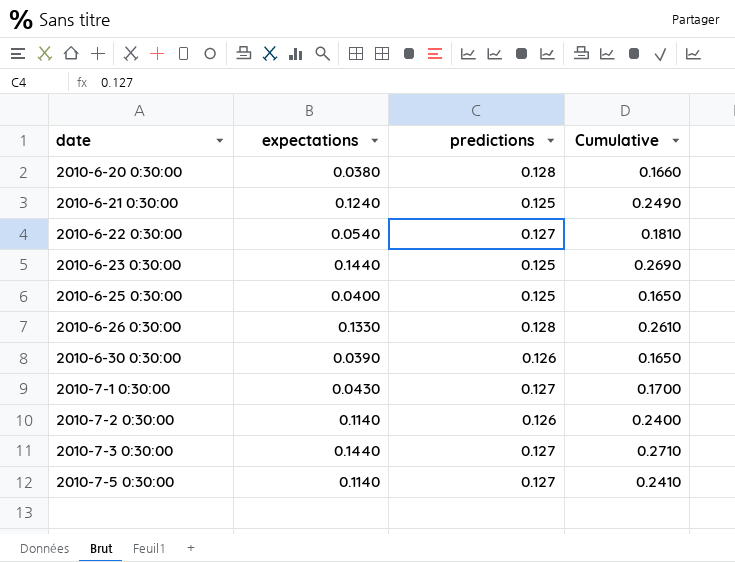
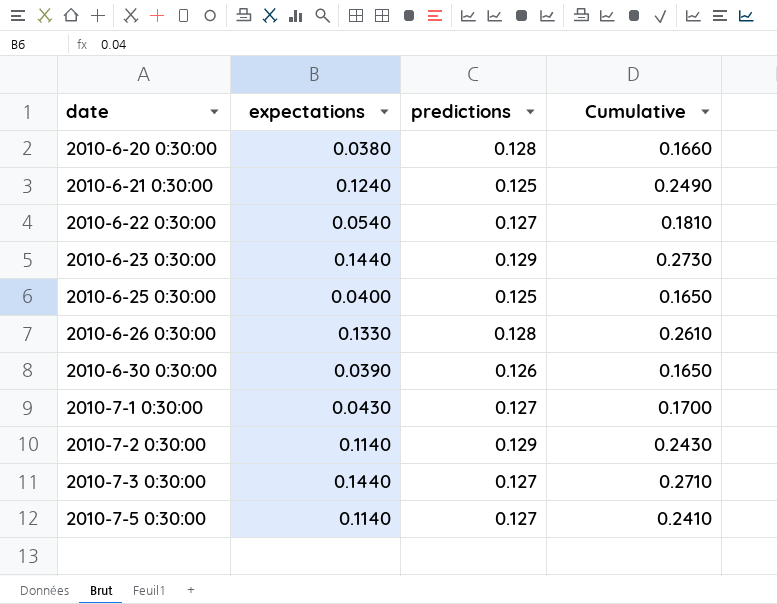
2010-6-23 0:30:00 | predictions: 0.125 -> 0.129
2010-6-23 0:30:00 | Cumulative: 0.2690 -> 0.2730
2010-7-2 0:30:00 | predictions: 0.126 -> 0.129
2010-7-2 0:30:00 | Cumulative: 0.2400 -> 0.2430

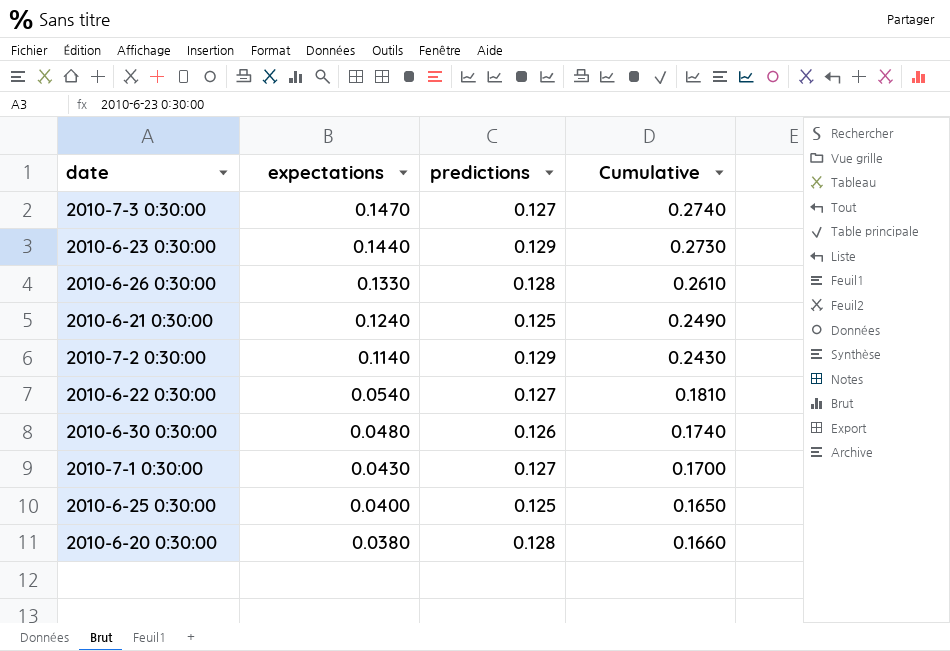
row order: date ascending -> expectations descending
row 2010-7-5 0:30:00: 0.1140 | 0.127 | 0.2410 -> none
2010-7-3 0:30:00 | expectations: 0.1440 -> 0.1470
2010-7-3 0:30:00 | Cumulative: 0.2710 -> 0.2740
2010-6-30 0:30:00 | expectations: 0.0390 -> 0.0480
2010-6-30 0:30:00 | Cumulative: 0.1650 -> 0.1740

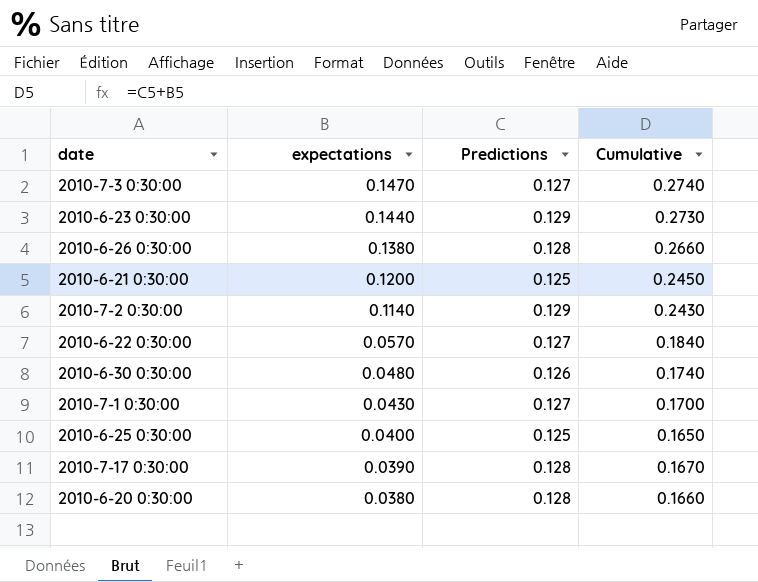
column name: predictions -> Predictions
2010-6-26 0:30:00 | expectations: 0.1330 -> 0.1380
2010-6-26 0:30:00 | Cumulative: 0.2610 -> 0.2660
2010-6-21 0:30:00 | expectations: 0.1240 -> 0.1200
2010-6-21 0:30:00 | Cumulative: 0.2490 -> 0.2450
2010-6-22 0:30:00 | expectations: 0.0540 -> 0.0570
2010-6-22 0:30:00 | Cumulative: 0.1810 -> 0.1840
row 2010-7-17 0:30:00: none -> 0.0390 | 0.128 | 0.1670

